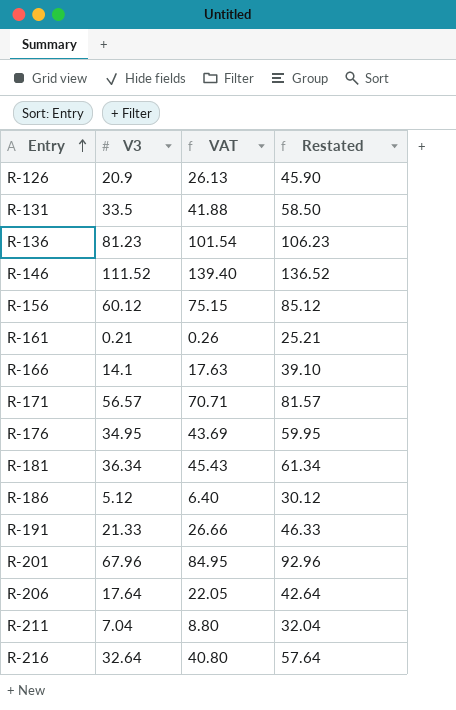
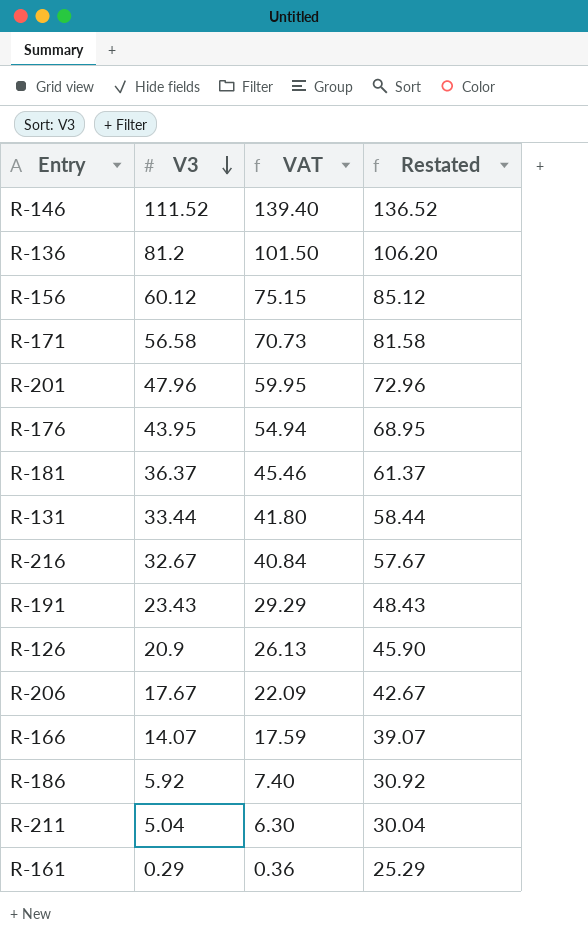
row order: Entry ascending -> V3 descending
R-136 | V3: 81.23 -> 81.2
R-136 | VAT: 101.54 -> 101.50
R-136 | Restated: 106.23 -> 106.20
R-171 | V3: 56.57 -> 56.58
R-171 | VAT: 70.71 -> 70.73
R-171 | Restated: 81.57 -> 81.58
R-201 | V3: 67.96 -> 47.96
R-201 | VAT: 84.95 -> 59.95
R-201 | Restated: 92.96 -> 72.96
R-176 | V3: 34.95 -> 43.95
R-176 | VAT: 43.69 -> 54.94
R-176 | Restated: 59.95 -> 68.95
R-181 | V3: 36.34 -> 36.37
R-181 | VAT: 45.43 -> 45.46
R-181 | Restated: 61.34 -> 61.37
R-131 | V3: 33.5 -> 33.44
R-131 | VAT: 41.88 -> 41.80
R-131 | Restated: 58.50 -> 58.44
R-216 | V3: 32.64 -> 32.67
R-216 | VAT: 40.80 -> 40.84
R-216 | Restated: 57.64 -> 57.67
R-191 | V3: 21.33 -> 23.43
R-191 | VAT: 26.66 -> 29.29
R-191 | Restated: 46.33 -> 48.43
R-206 | V3: 17.64 -> 17.67
R-206 | VAT: 22.05 -> 22.09
R-206 | Restated: 42.64 -> 42.67
R-166 | V3: 14.1 -> 14.07
R-166 | VAT: 17.63 -> 17.59
R-166 | Restated: 39.10 -> 39.07
R-186 | V3: 5.12 -> 5.92
R-186 | VAT: 6.40 -> 7.40
R-186 | Restated: 30.12 -> 30.92
R-211 | V3: 7.04 -> 5.04
R-211 | VAT: 8.80 -> 6.30
R-211 | Restated: 32.04 -> 30.04
R-161 | V3: 0.21 -> 0.29
R-161 | VAT: 0.26 -> 0.36
R-161 | Restated: 25.21 -> 25.29

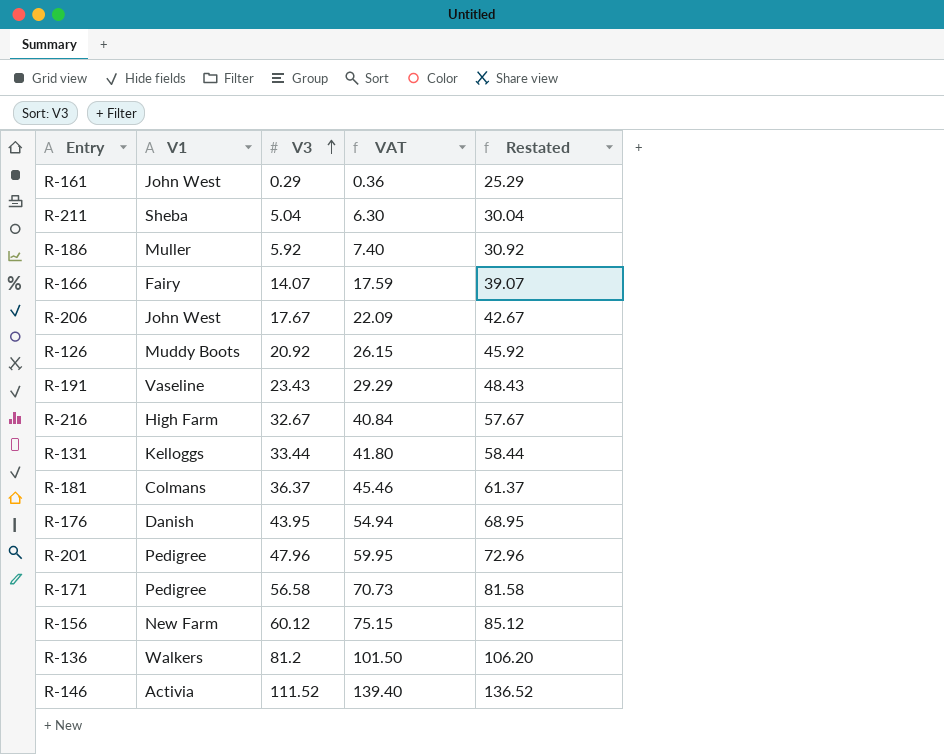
row order: V3 descending -> V3 ascending
column V1 | position: none -> 2
R-126 | V3: 20.9 -> 20.92
R-126 | VAT: 26.13 -> 26.15
R-126 | Restated: 45.90 -> 45.92

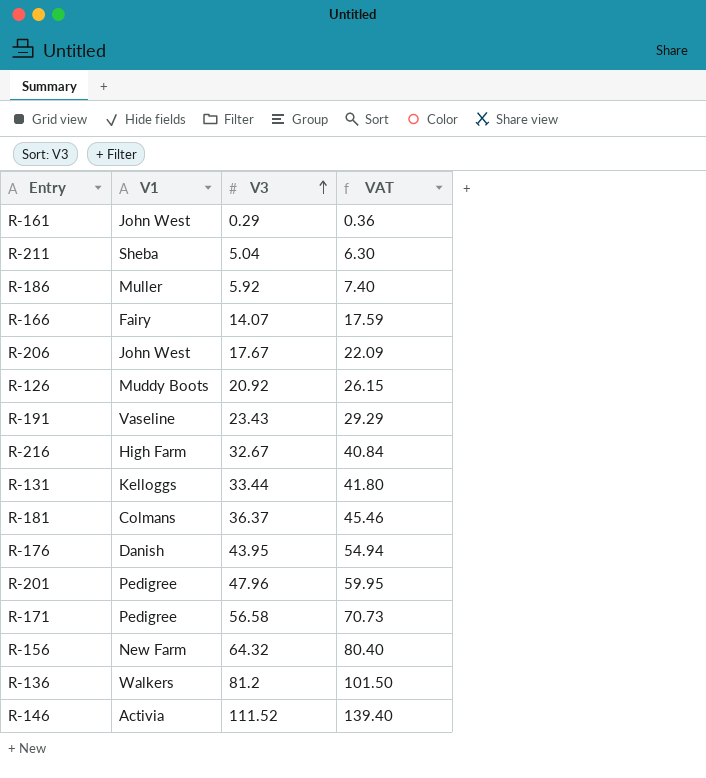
column Restated | formula: [V3] + 25 -> none
R-156 | V3: 60.12 -> 64.32
R-156 | VAT: 75.15 -> 80.40

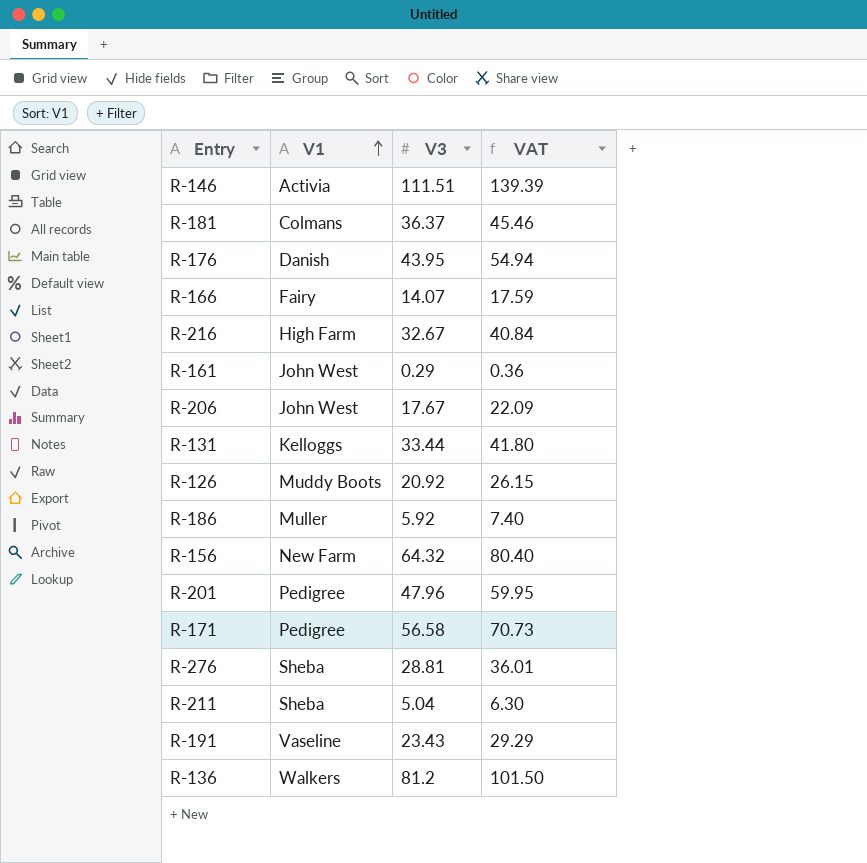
row order: V3 ascending -> V1 ascending
R-146 | V3: 111.52 -> 111.51
R-146 | VAT: 139.40 -> 139.39
row R-276: none -> Sheba | 28.81 | 36.01

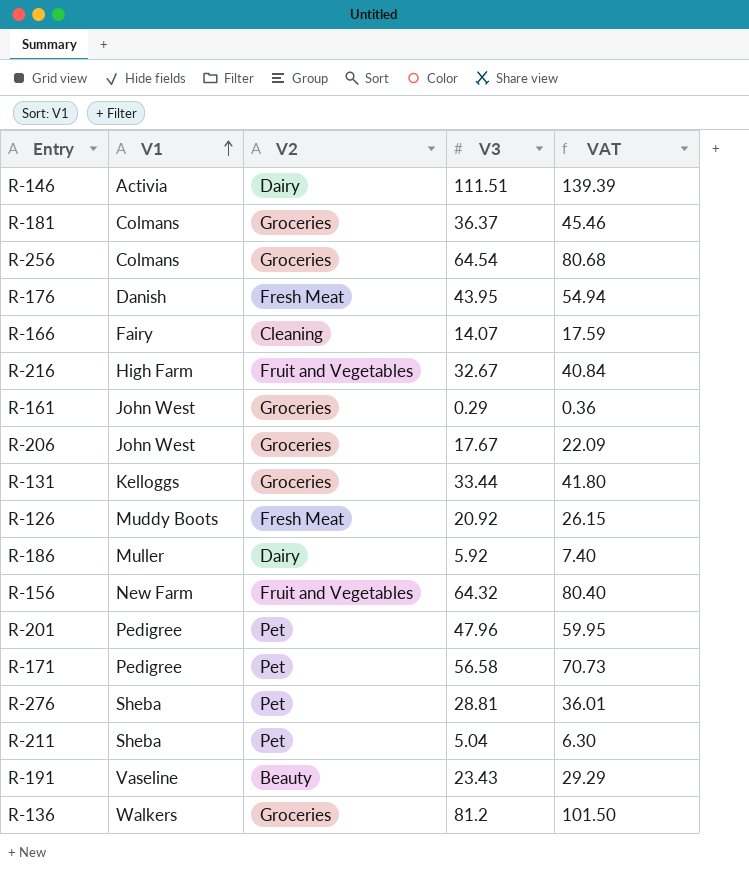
column V2 | position: none -> 3
row R-256: none -> Colmans | Groceries | 64.54 | 80.68

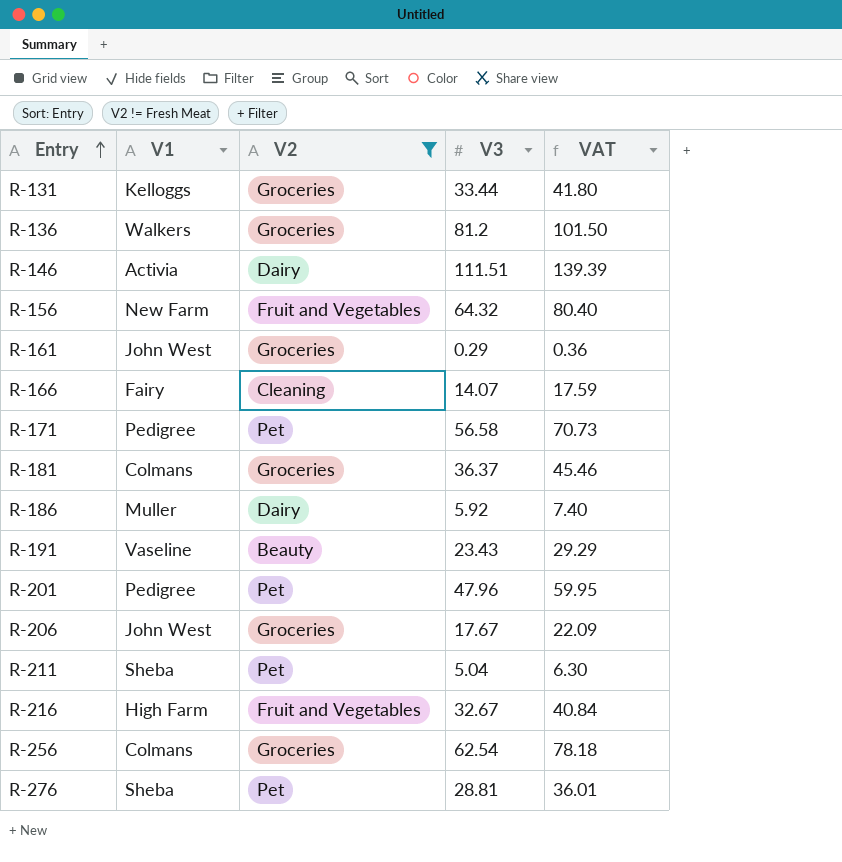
filter: none -> V2 != Fresh Meat
row order: V1 ascending -> Entry ascending
R-256 | V3: 64.54 -> 62.54
R-256 | VAT: 80.68 -> 78.18

